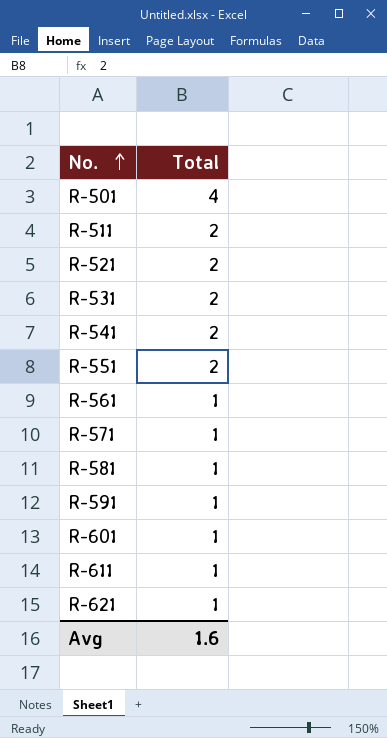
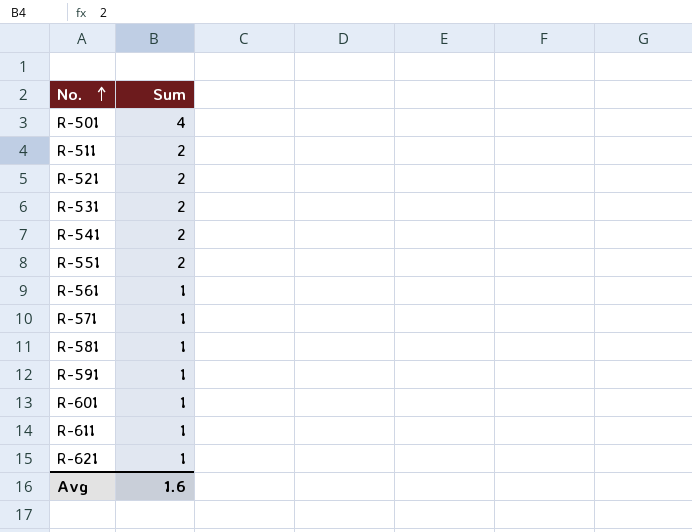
column name: Total -> Sum

